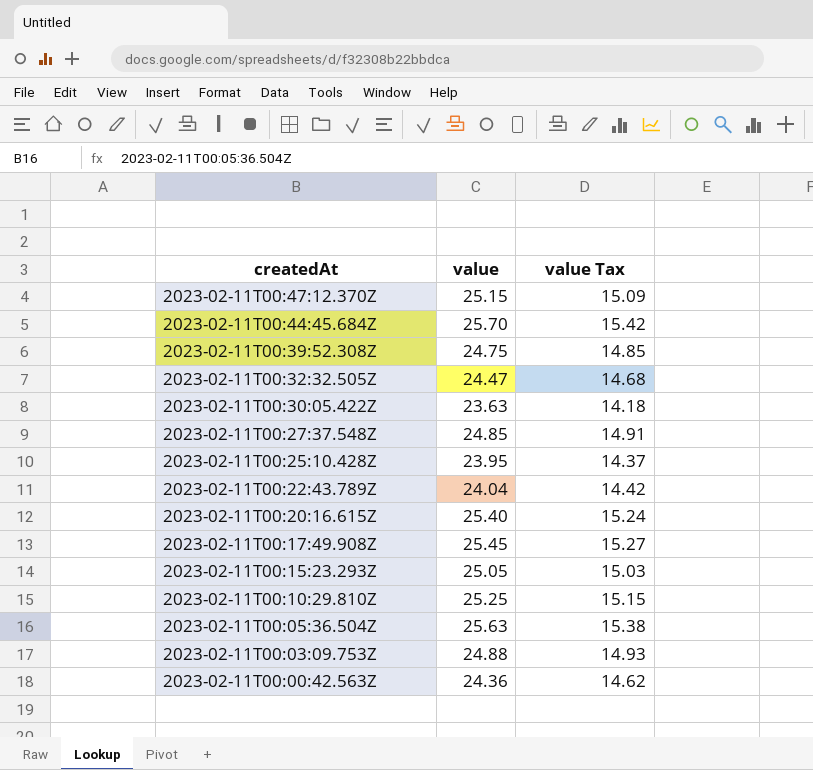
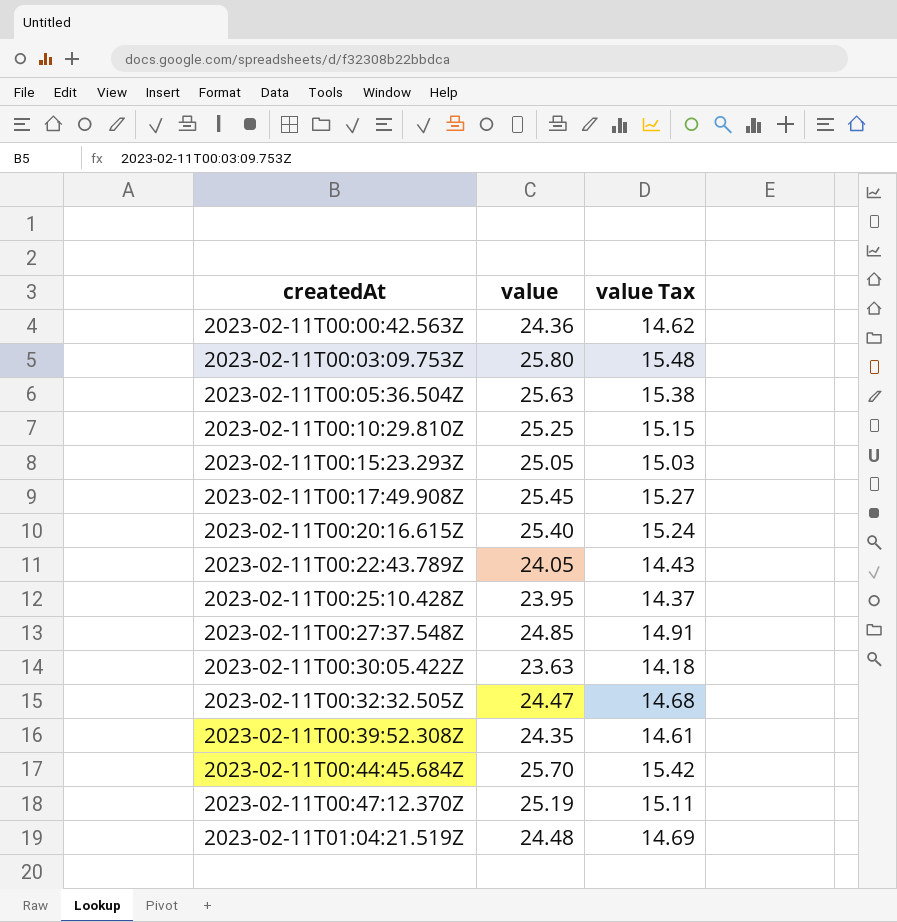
row order: createdAt descending -> createdAt ascending
2023-02-11T00:03:09.753Z | value: 24.88 -> 25.80
2023-02-11T00:03:09.753Z | value Tax: 14.93 -> 15.48
2023-02-11T00:22:43.789Z | value: 24.04 -> 24.05
2023-02-11T00:22:43.789Z | value Tax: 14.42 -> 14.43
2023-02-11T00:39:52.308Z | value: 24.75 -> 24.35
2023-02-11T00:39:52.308Z | value Tax: 14.85 -> 14.61
2023-02-11T00:47:12.370Z | value: 25.15 -> 25.19
2023-02-11T00:47:12.370Z | value Tax: 15.09 -> 15.11
row 2023-02-11T01:04:21.519Z: none -> 24.48 | 14.69

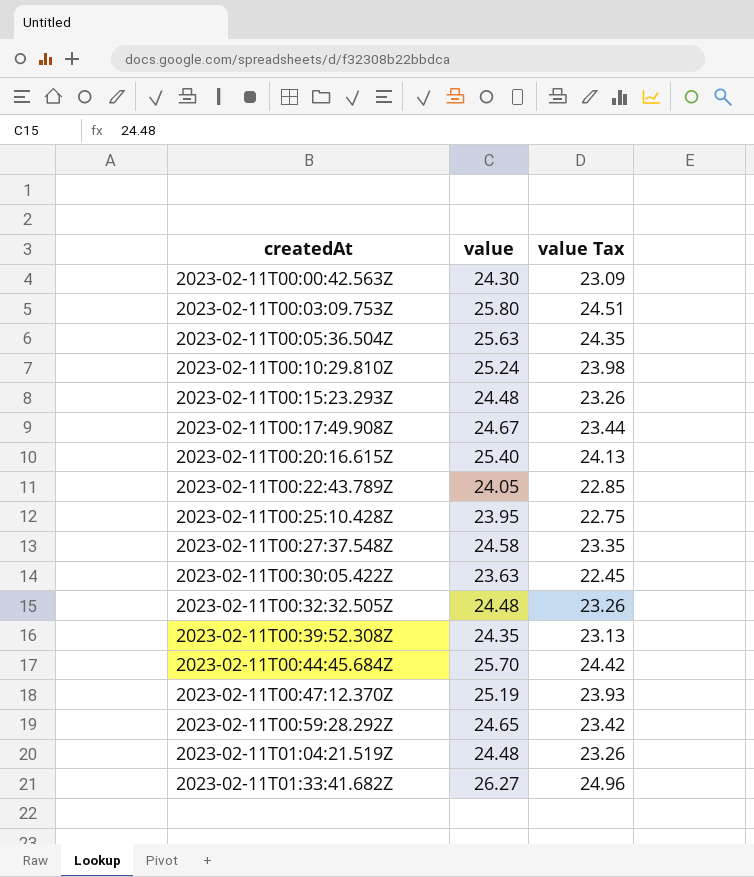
column value Tax | formula: [value] * 0.6 -> [value] * 0.95
2023-02-11T00:00:42.563Z | value: 24.36 -> 24.30
2023-02-11T00:10:29.810Z | value: 25.25 -> 25.24
2023-02-11T00:15:23.293Z | value: 25.05 -> 24.48
2023-02-11T00:17:49.908Z | value: 25.45 -> 24.67
2023-02-11T00:27:37.548Z | value: 24.85 -> 24.58
2023-02-11T00:32:32.505Z | value: 24.47 -> 24.48
row 2023-02-11T00:59:28.292Z: none -> 24.65 | 23.42
row 2023-02-11T01:33:41.682Z: none -> 26.27 | 24.96

